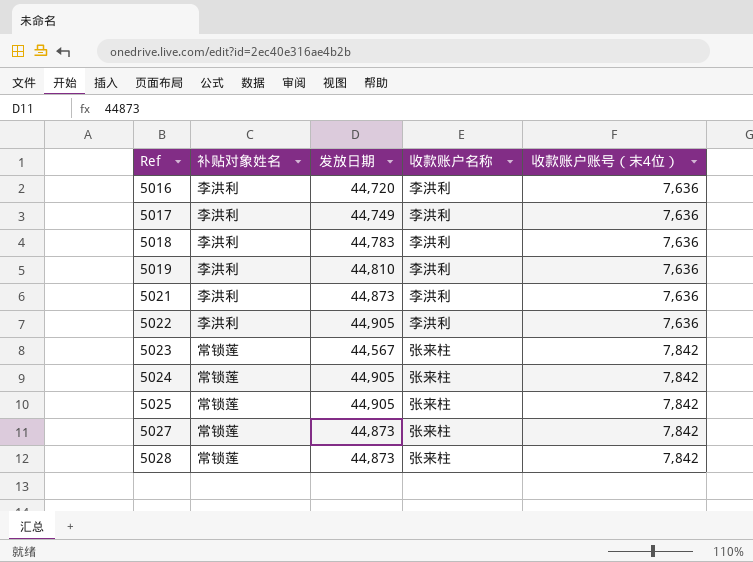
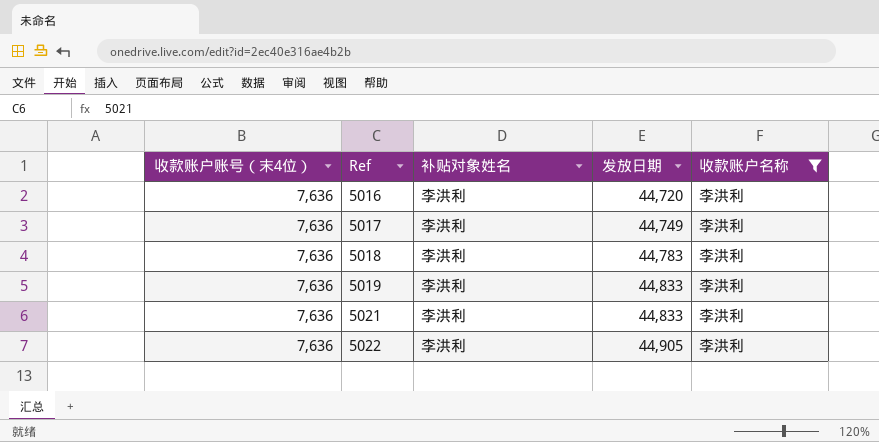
filter: none -> 收款账户名称 = 李洪利
column 收款账户账号（末4位） | position: 5 -> 1
5019 | 发放日期: 44,810 -> 44,833
5021 | 发放日期: 44,873 -> 44,833

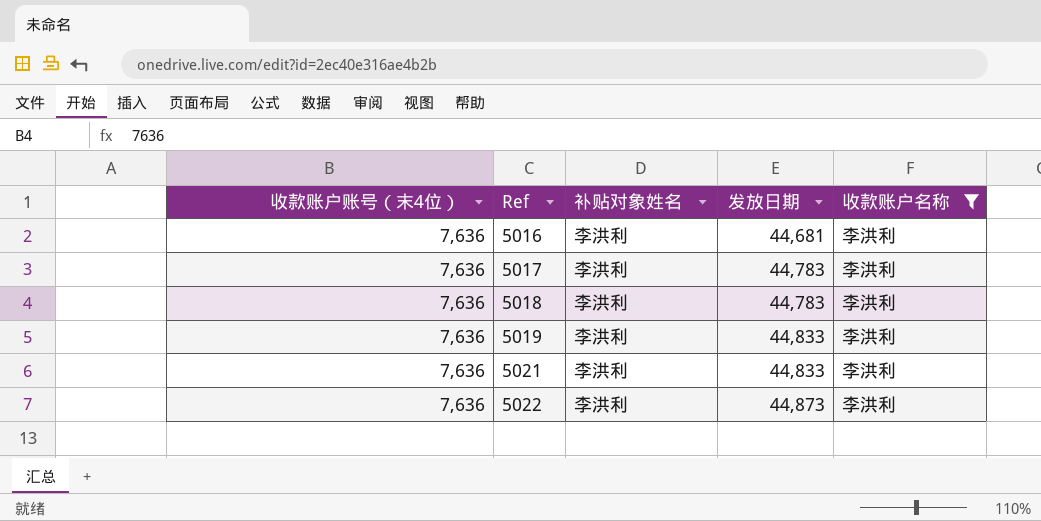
5016 | 发放日期: 44,720 -> 44,681
5017 | 发放日期: 44,749 -> 44,783
5022 | 发放日期: 44,905 -> 44,873

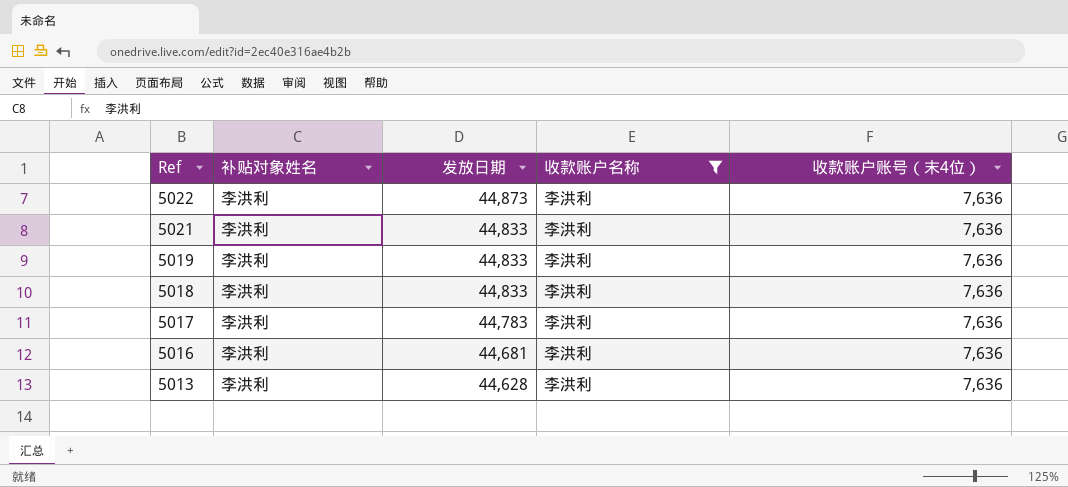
row order: Ref ascending -> Ref descending
column 收款账户账号（末4位） | position: 1 -> 5
5018 | 发放日期: 44,783 -> 44,833
row 5013: none -> 李洪利 | 44,628 | 李洪利 | 7,636

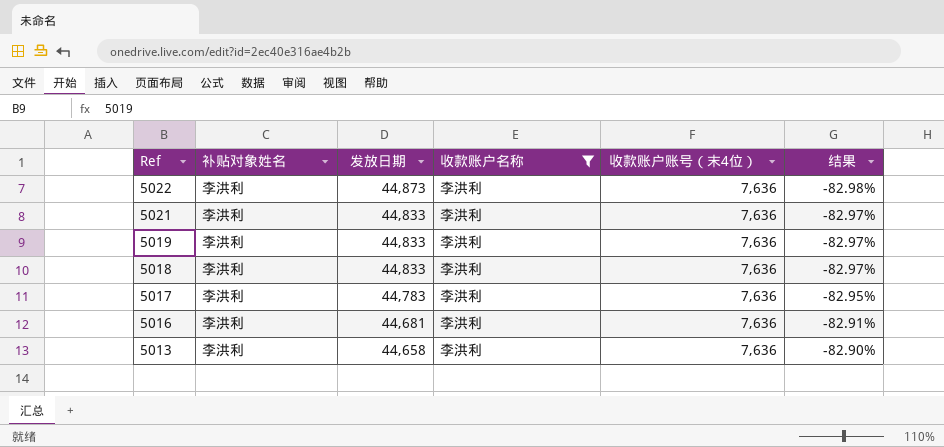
column 结果 | formula: none -> ([收款账户账号（末4位）] - [发放日期]) / [发放日期]
5013 | 发放日期: 44,628 -> 44,658

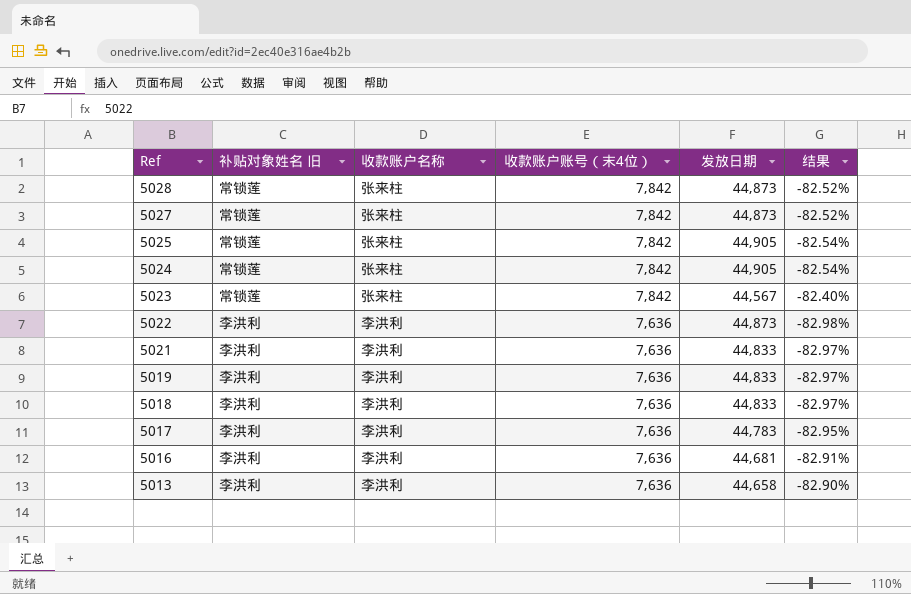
filter: 收款账户名称 = 李洪利 -> none
column name: 补贴对象姓名 -> 补贴对象姓名 旧
column 发放日期 | position: 3 -> 5

